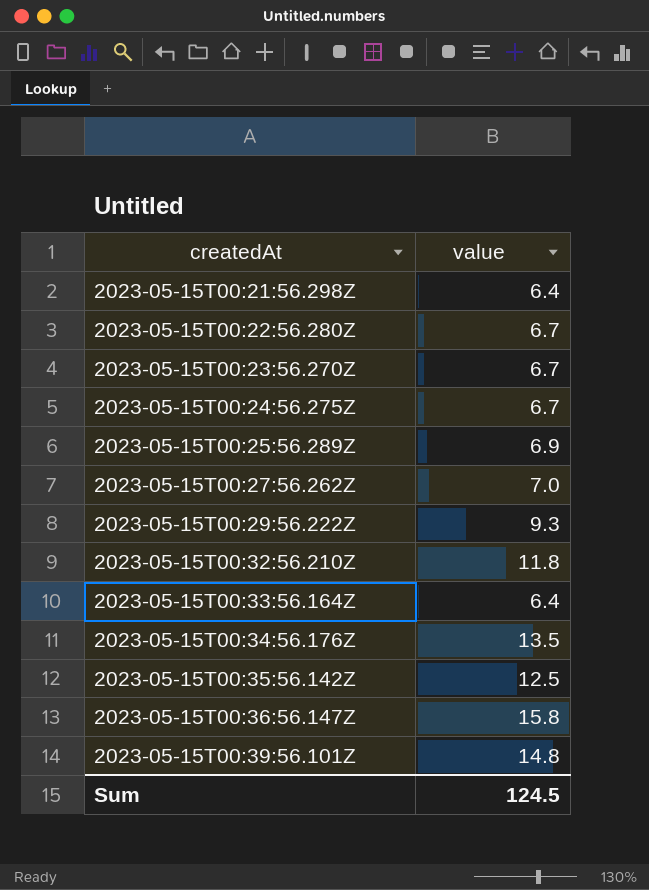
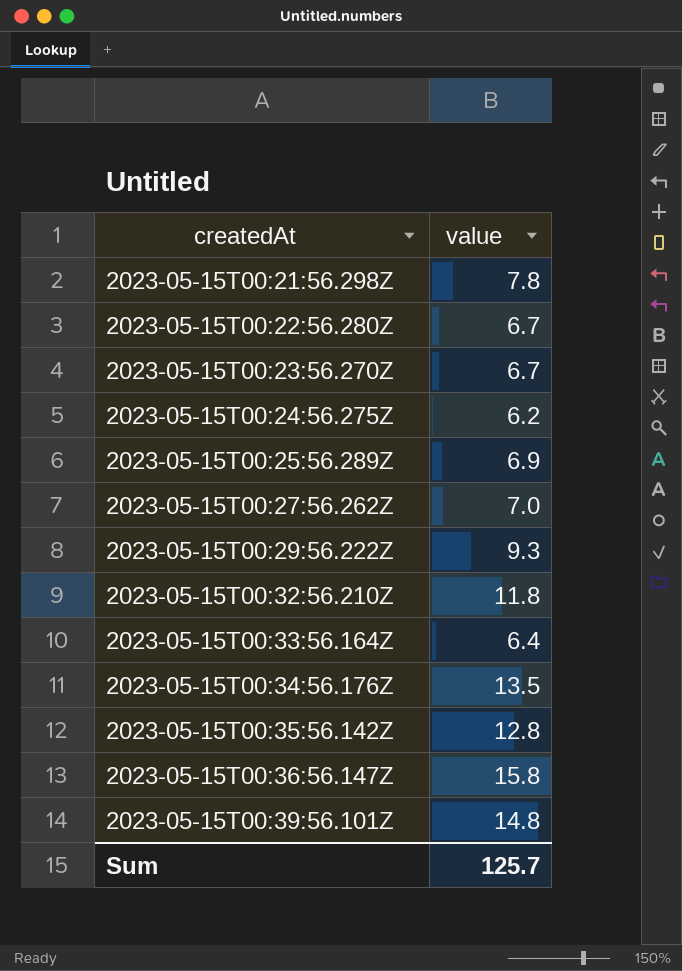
2023-05-15T00:21:56.298Z | value: 6.4 -> 7.8
2023-05-15T00:24:56.275Z | value: 6.7 -> 6.2
2023-05-15T00:35:56.142Z | value: 12.5 -> 12.8
Sum | value: 124.5 -> 125.7

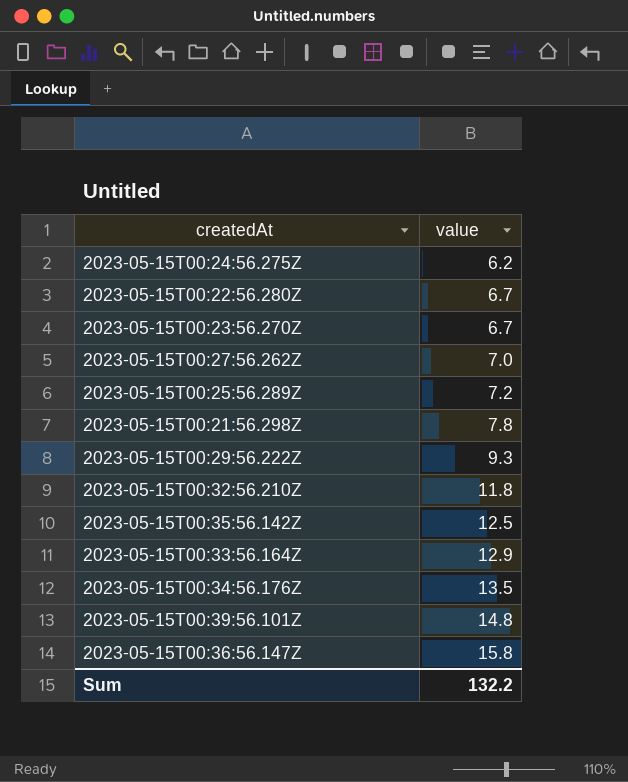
row order: createdAt ascending -> value ascending
2023-05-15T00:25:56.289Z | value: 6.9 -> 7.2
2023-05-15T00:35:56.142Z | value: 12.8 -> 12.5
2023-05-15T00:33:56.164Z | value: 6.4 -> 12.9
Sum | value: 125.7 -> 132.2

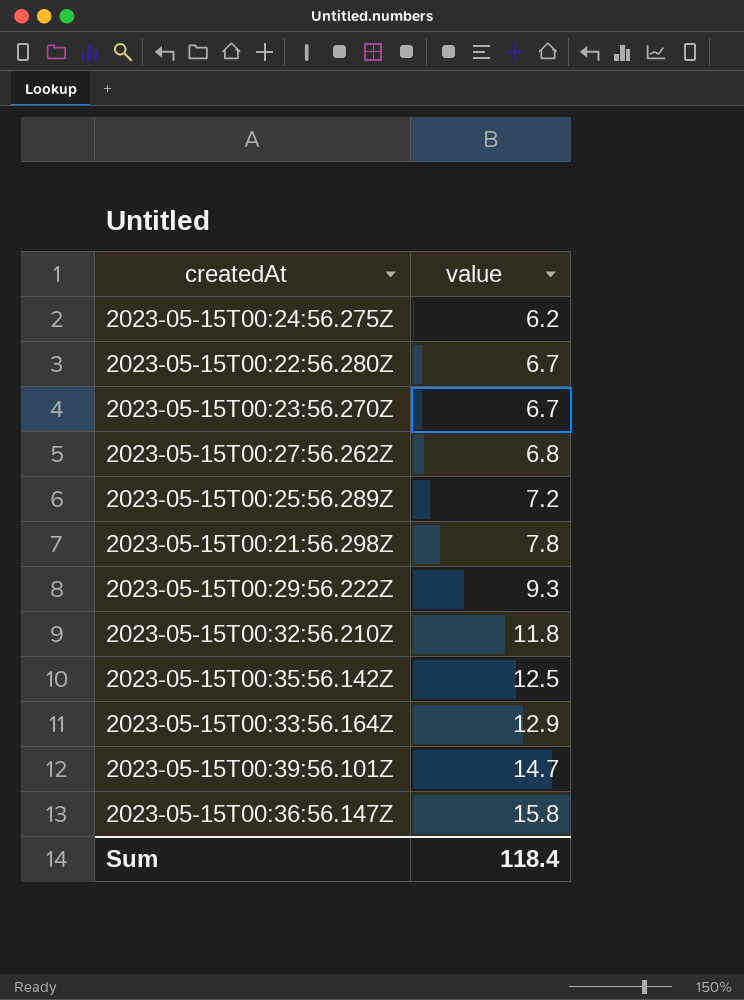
row 2023-05-15T00:34:56.176Z: 13.5 -> none
2023-05-15T00:27:56.262Z | value: 7.0 -> 6.8
2023-05-15T00:39:56.101Z | value: 14.8 -> 14.7
Sum | value: 132.2 -> 118.4

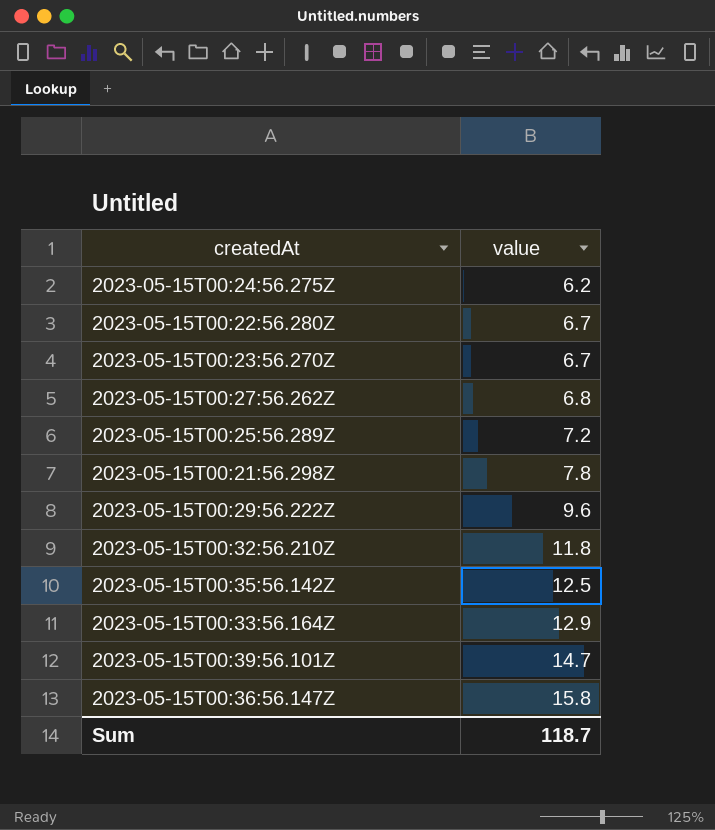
2023-05-15T00:29:56.222Z | value: 9.3 -> 9.6
Sum | value: 118.4 -> 118.7

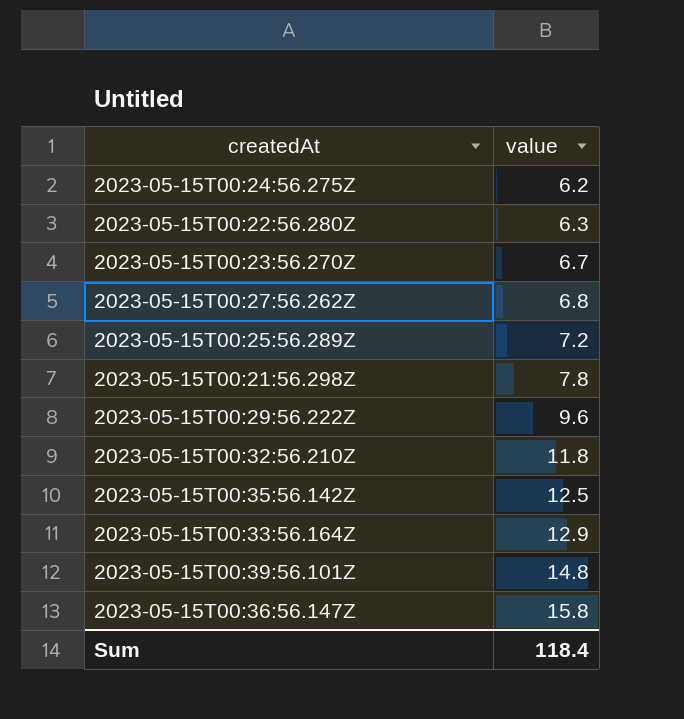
2023-05-15T00:22:56.280Z | value: 6.7 -> 6.3
2023-05-15T00:39:56.101Z | value: 14.7 -> 14.8
Sum | value: 118.7 -> 118.4

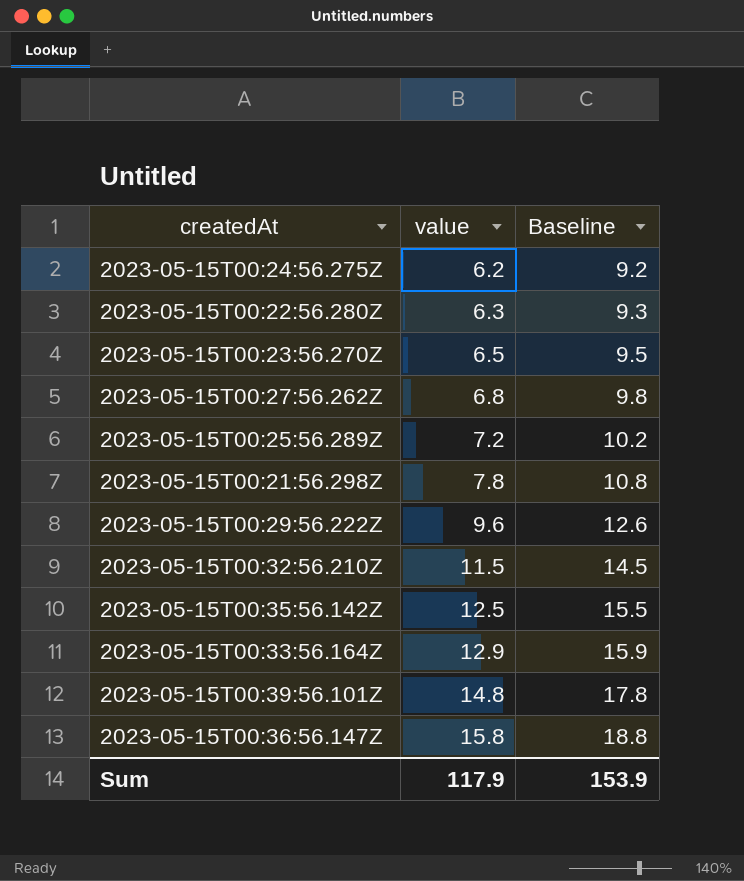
column Baseline | formula: none -> [value] + 3
2023-05-15T00:23:56.270Z | value: 6.7 -> 6.5
2023-05-15T00:32:56.210Z | value: 11.8 -> 11.5
Sum | value: 118.4 -> 117.9

